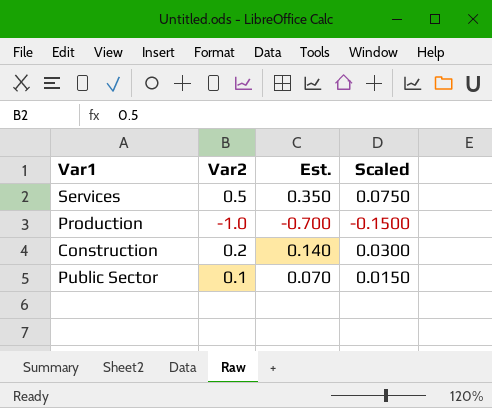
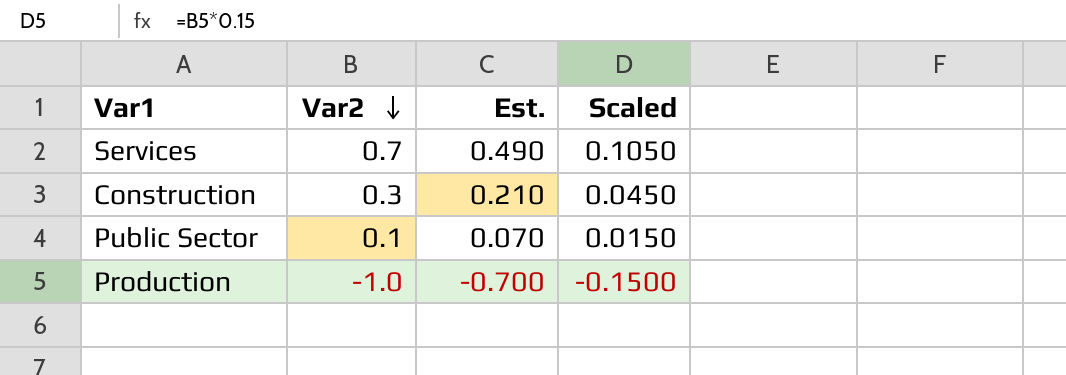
row order: none -> Var2 descending
Services | Var2: 0.5 -> 0.7
Services | Est.: 0.350 -> 0.490
Services | Scaled: 0.0750 -> 0.1050
Construction | Var2: 0.2 -> 0.3
Construction | Est.: 0.140 -> 0.210
Construction | Scaled: 0.0300 -> 0.0450

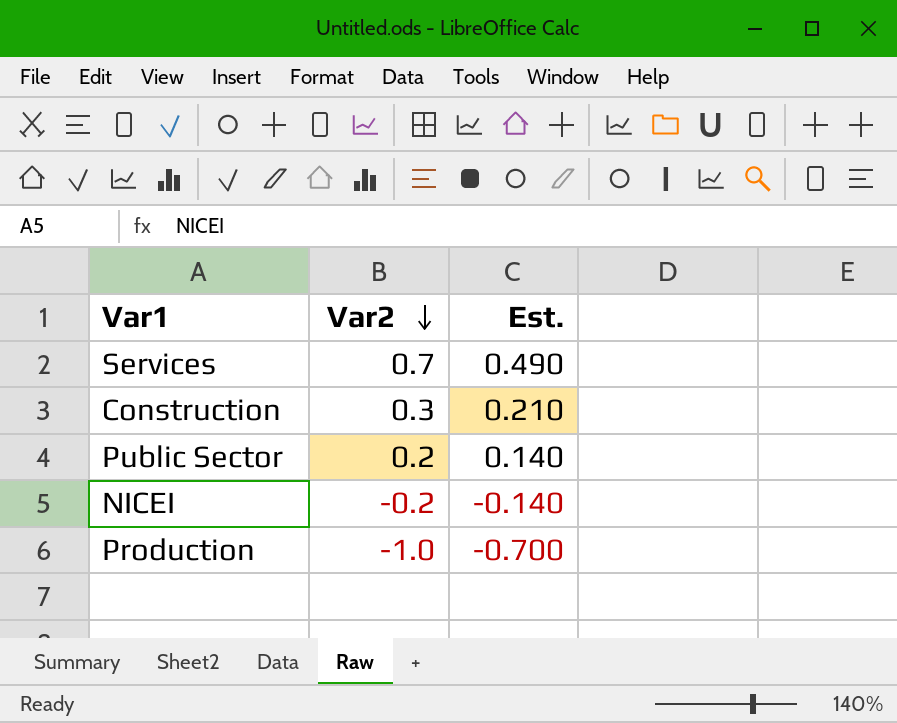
column Scaled | formula: [Var2] * 0.15 -> none
Public Sector | Var2: 0.1 -> 0.2
Public Sector | Est.: 0.070 -> 0.140
row NICEI: none -> -0.2 | -0.140

